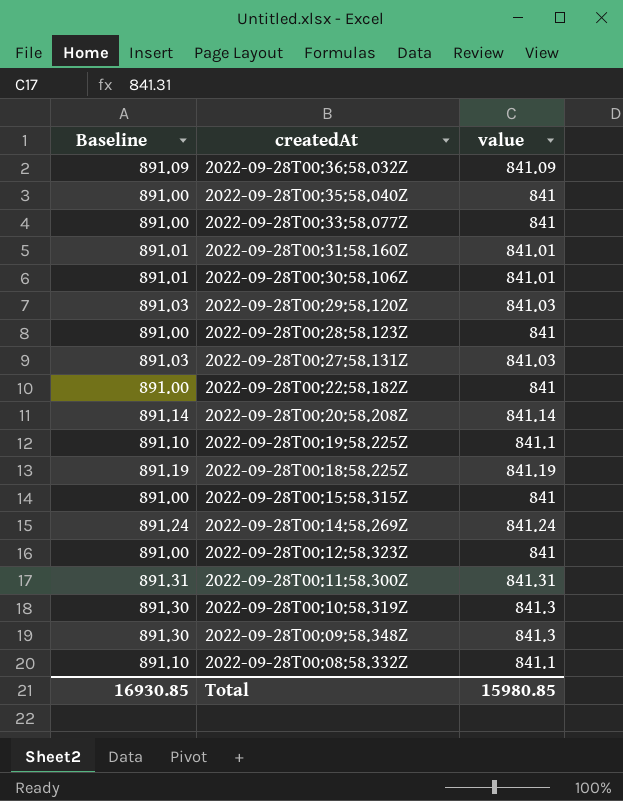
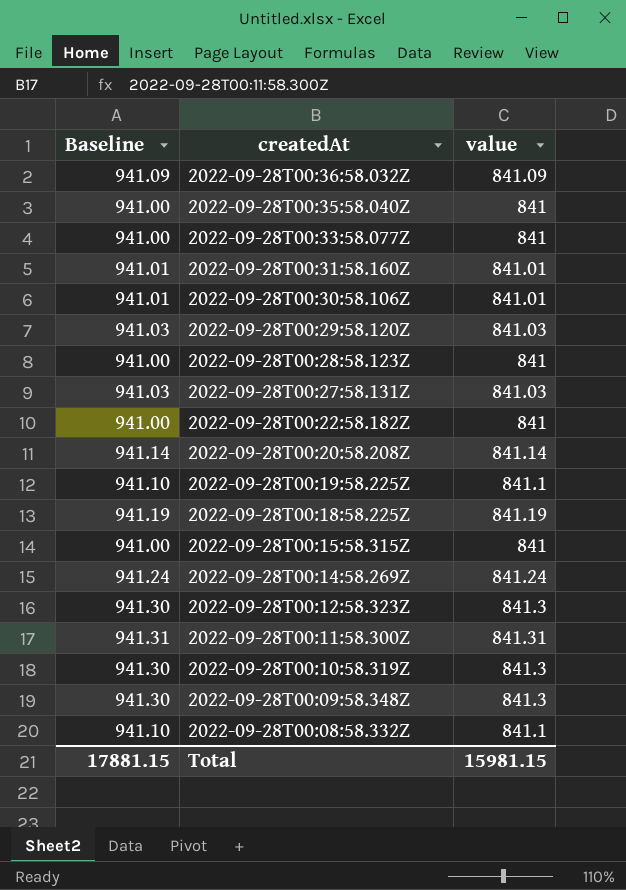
column Baseline | formula: [value] + 50 -> [value] + 100
2022-09-28T00:12:58.323Z | value: 841 -> 841.3
Total | Baseline: 16930.85 -> 17881.15
Total | value: 15980.85 -> 15981.15

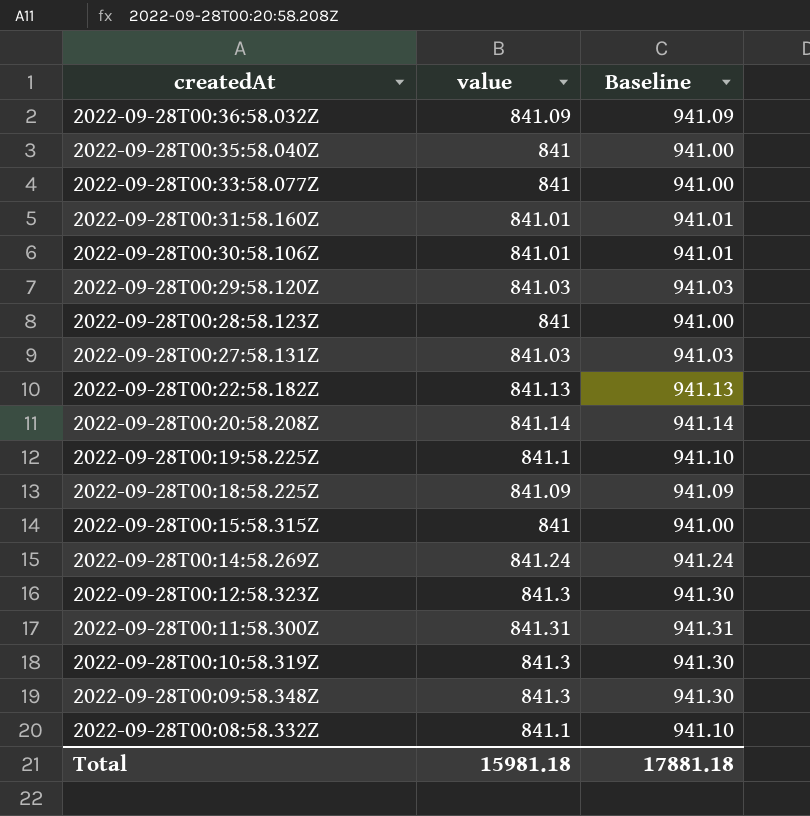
column Baseline | position: 1 -> 3
2022-09-28T00:22:58.182Z | value: 841 -> 841.13
2022-09-28T00:22:58.182Z | Baseline: 941.00 -> 941.13
2022-09-28T00:18:58.225Z | value: 841.19 -> 841.09
2022-09-28T00:18:58.225Z | Baseline: 941.19 -> 941.09
Total | value: 15981.15 -> 15981.18
Total | Baseline: 17881.15 -> 17881.18

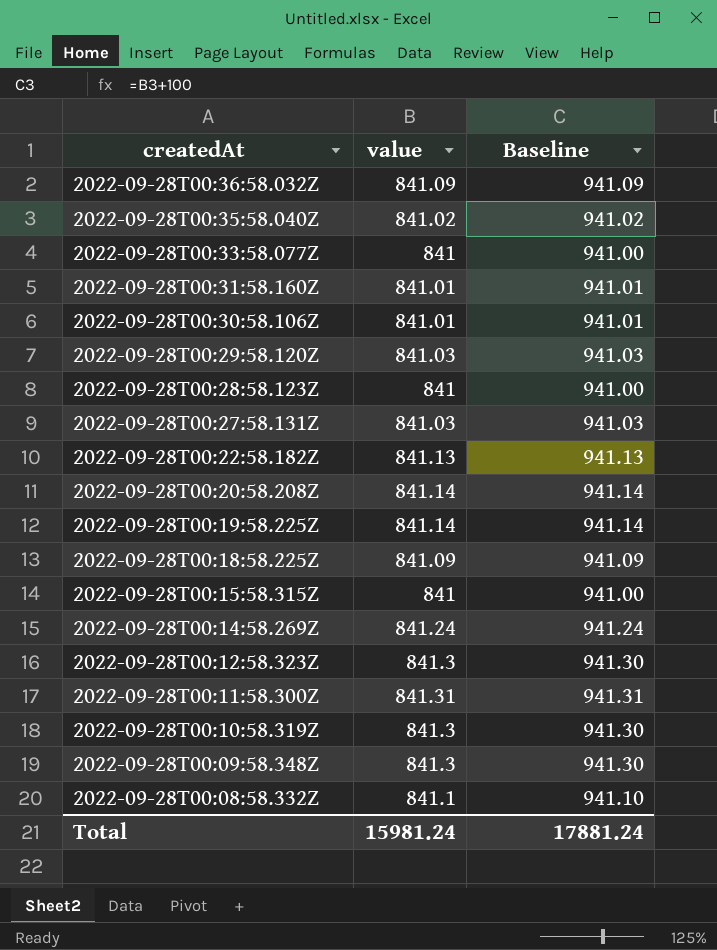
2022-09-28T00:35:58.040Z | value: 841 -> 841.02
2022-09-28T00:35:58.040Z | Baseline: 941.00 -> 941.02
2022-09-28T00:19:58.225Z | value: 841.1 -> 841.14
2022-09-28T00:19:58.225Z | Baseline: 941.10 -> 941.14
Total | value: 15981.18 -> 15981.24
Total | Baseline: 17881.18 -> 17881.24

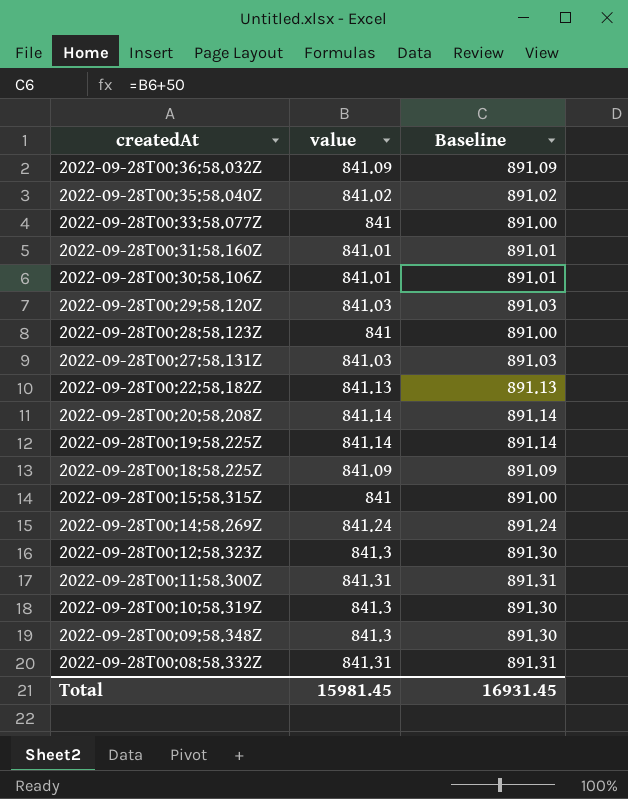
column Baseline | formula: [value] + 100 -> [value] + 50
2022-09-28T00:08:58.332Z | value: 841.1 -> 841.31
Total | value: 15981.24 -> 15981.45
Total | Baseline: 17881.24 -> 16931.45

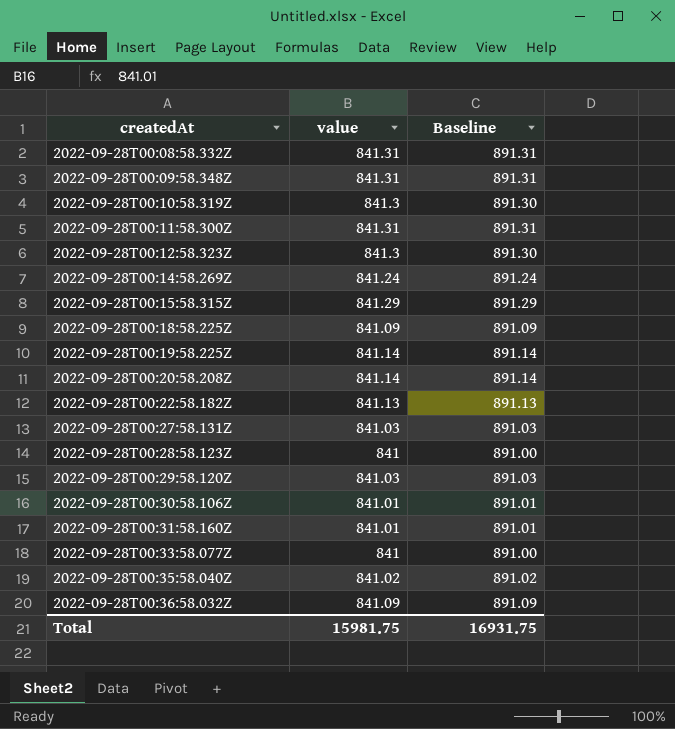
row order: createdAt descending -> createdAt ascending
2022-09-28T00:09:58.348Z | value: 841.3 -> 841.31
2022-09-28T00:09:58.348Z | Baseline: 891.30 -> 891.31
2022-09-28T00:15:58.315Z | value: 841 -> 841.29
2022-09-28T00:15:58.315Z | Baseline: 891.00 -> 891.29
Total | value: 15981.45 -> 15981.75
Total | Baseline: 16931.45 -> 16931.75

